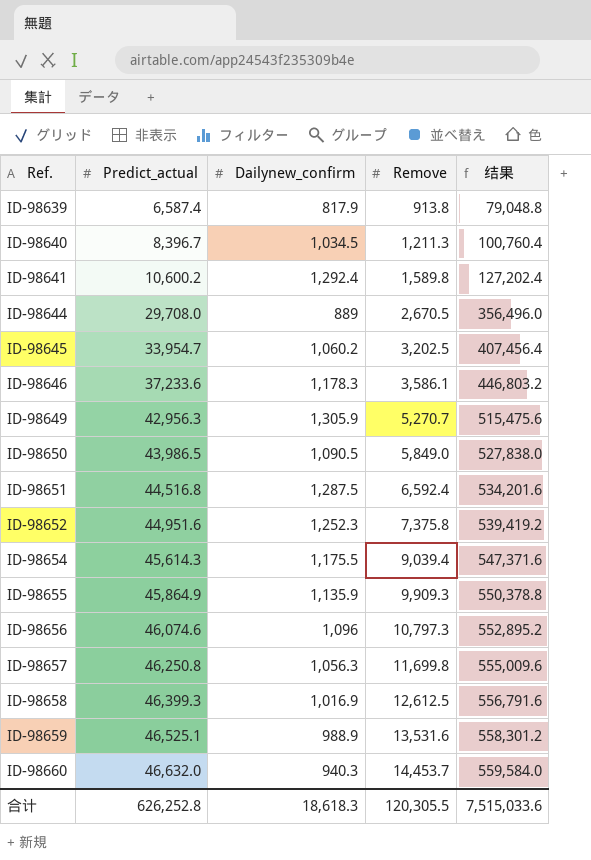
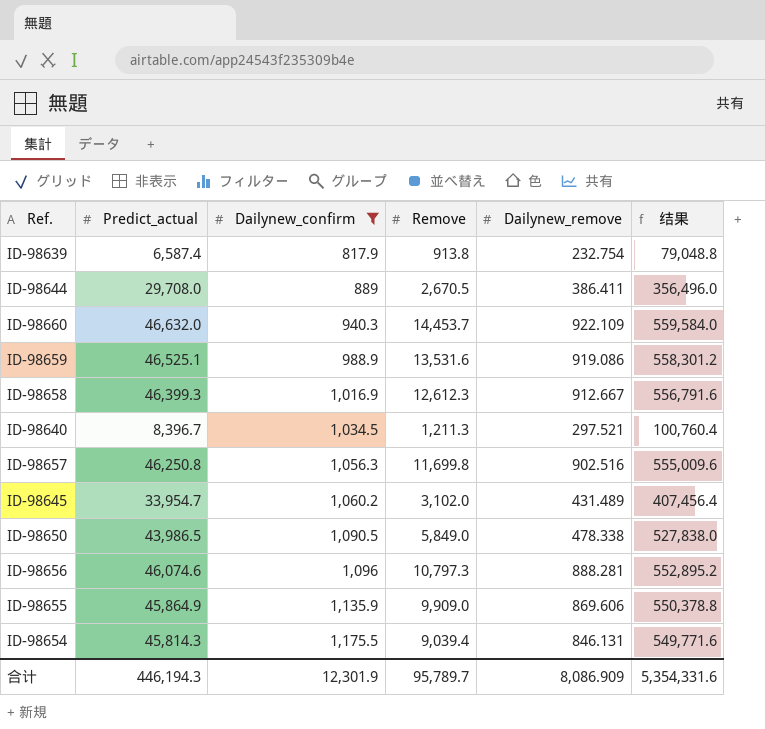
filter: none -> Dailynew_confirm <= 1,175.5
row order: Ref. ascending -> Dailynew_confirm ascending
column Dailynew_remove | position: none -> 5
ID-98658 | Remove: 12,612.5 -> 12,612.3
ID-98645 | Remove: 3,202.5 -> 3,102.0
ID-98655 | Remove: 9,909.3 -> 9,909.0
ID-98654 | Predict_actual: 45,614.3 -> 45,814.3
ID-98654 | 结果: 547,371.6 -> 549,771.6
合计 | Predict_actual: 626,252.8 -> 446,194.3
合计 | Dailynew_confirm: 18,618.3 -> 12,301.9
合计 | Remove: 120,305.5 -> 95,789.7
合计 | 结果: 7,515,033.6 -> 5,354,331.6

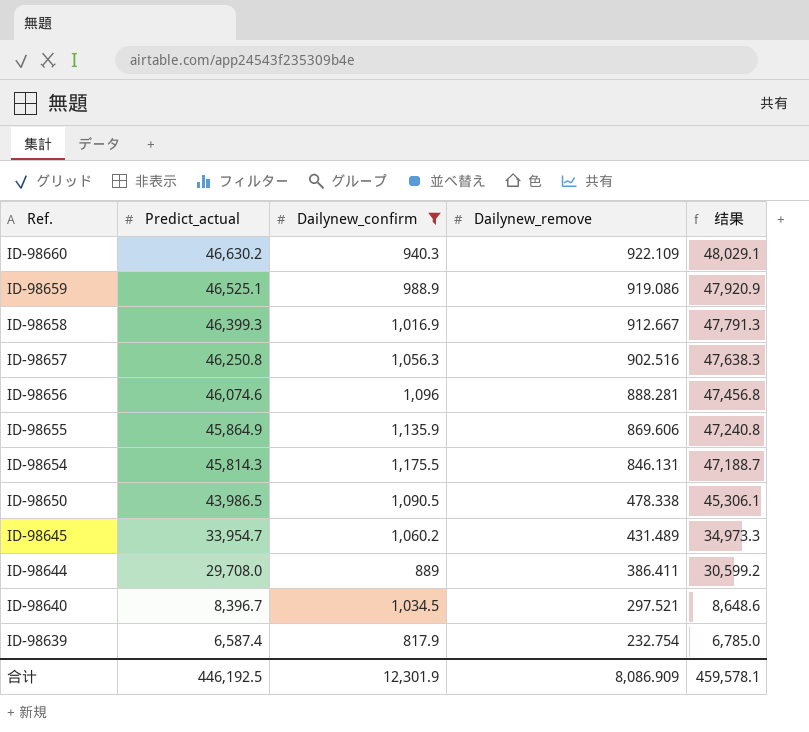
row order: Dailynew_confirm ascending -> Ref. descending
column Remove | position: 4 -> none
column 结果 | formula: [Predict_actual] * 12 -> [Predict_actual] * 1.03
ID-98660 | Predict_actual: 46,632.0 -> 46,630.2
合计 | Predict_actual: 446,194.3 -> 446,192.5
合计 | 结果: 5,354,331.6 -> 459,578.1

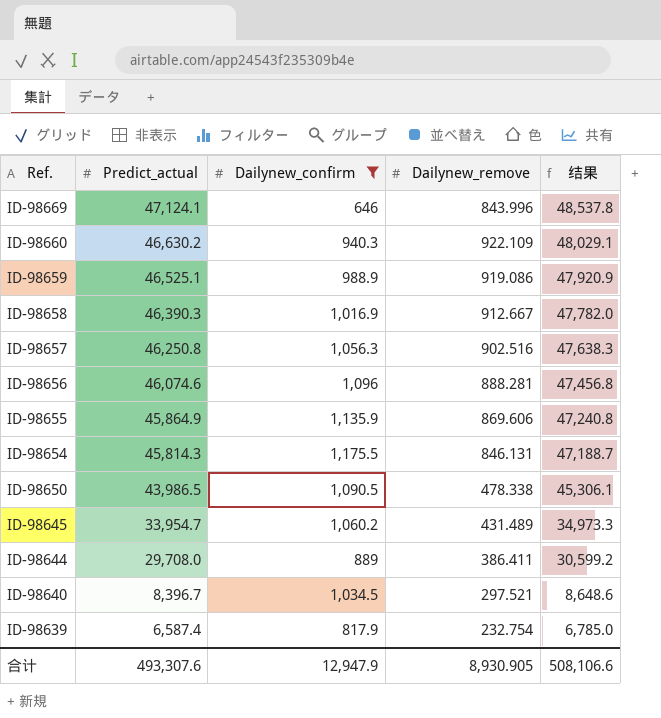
row ID-98669: none -> 47,124.1 | 646 | 843.996 | 48,537.8
ID-98658 | Predict_actual: 46,399.3 -> 46,390.3
ID-98658 | 结果: 47,791.3 -> 47,782.0
合计 | Predict_actual: 446,192.5 -> 493,307.6
合计 | Dailynew_confirm: 12,301.9 -> 12,947.9
合计 | Dailynew_remove: 8,086.909 -> 8,930.905
合计 | 结果: 459,578.1 -> 508,106.6

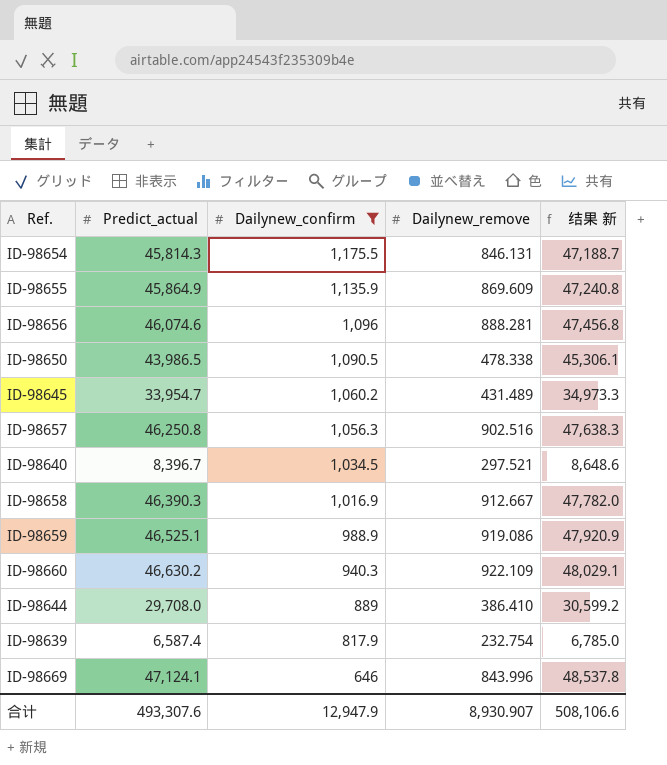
row order: Ref. descending -> Dailynew_confirm descending
column name: 结果 -> 结果 新
ID-98655 | Dailynew_remove: 869.606 -> 869.609
ID-98644 | Dailynew_remove: 386.411 -> 386.410
合计 | Dailynew_remove: 8,930.905 -> 8,930.907

